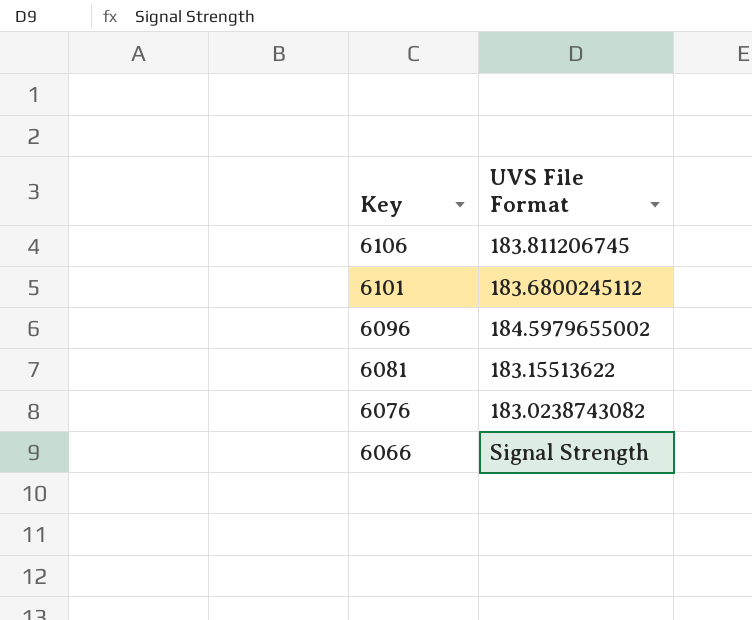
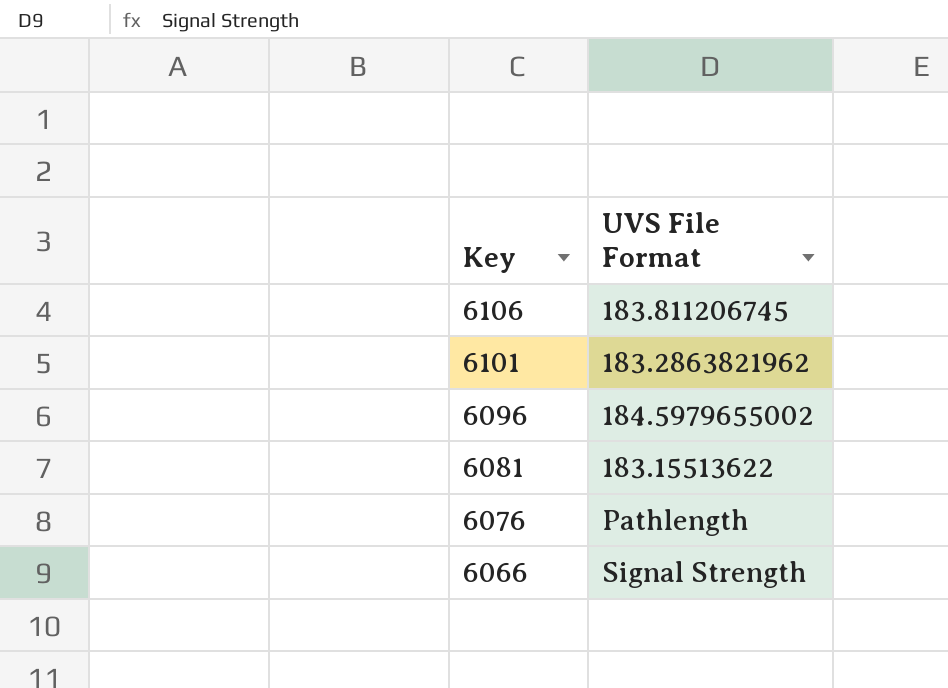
6101 | UVS File Format: 183.6800245112 -> 183.2863821962
6076 | UVS File Format: 183.0238743082 -> Pathlength

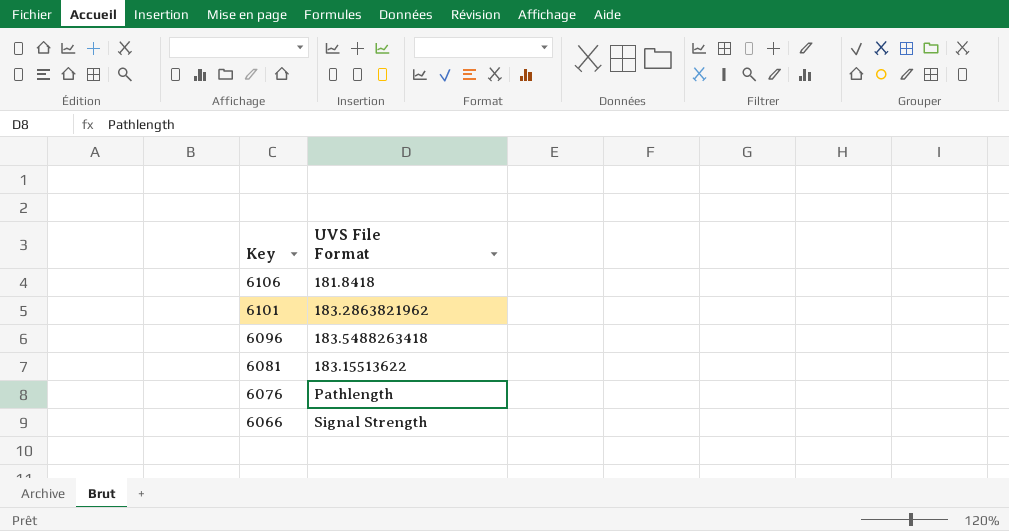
6106 | UVS File Format: 183.811206745 -> 181.8418
6096 | UVS File Format: 184.5979655002 -> 183.5488263418

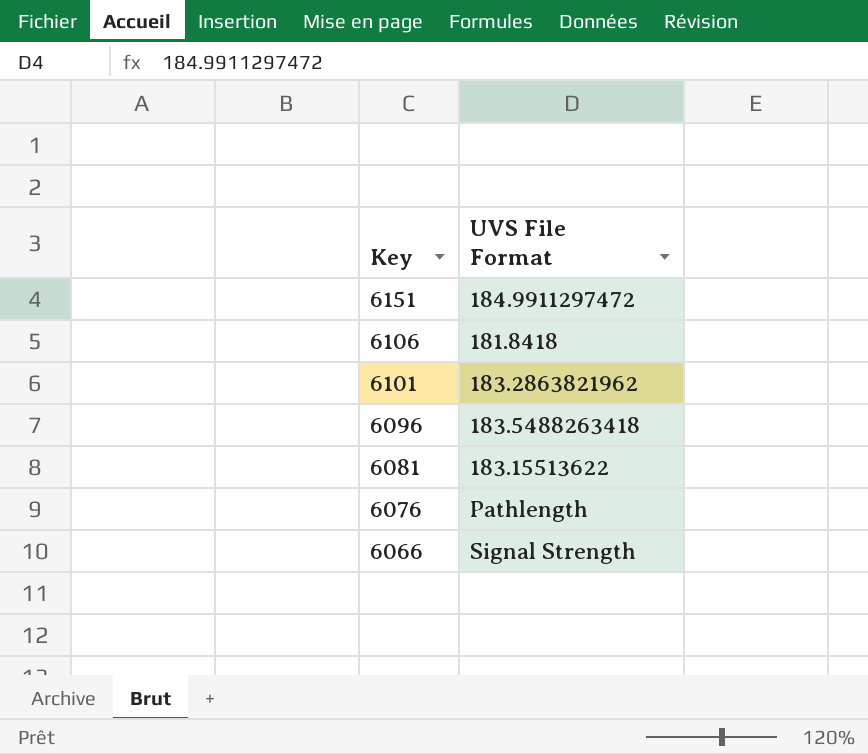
row 6151: none -> 184.9911297472

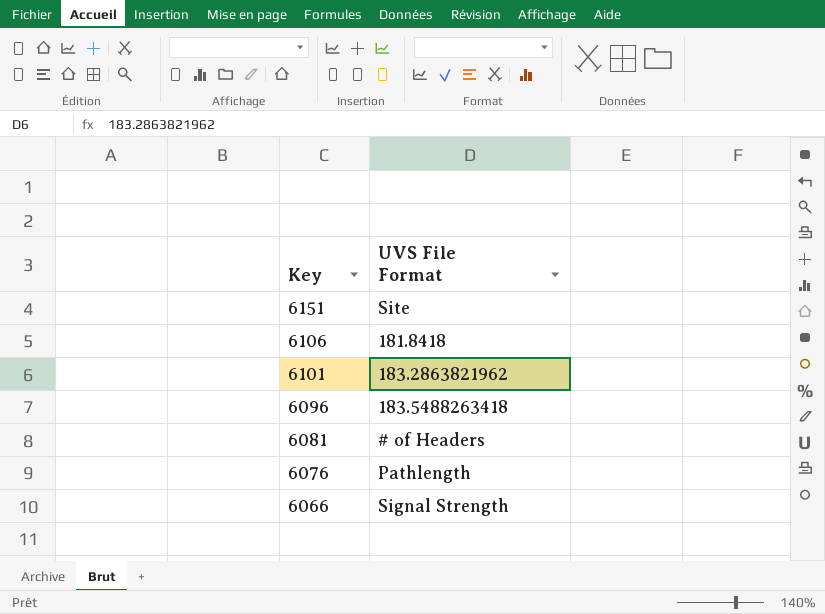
6151 | UVS File Format: 184.9911297472 -> Site
6081 | UVS File Format: 183.15513622 -> # of Headers

